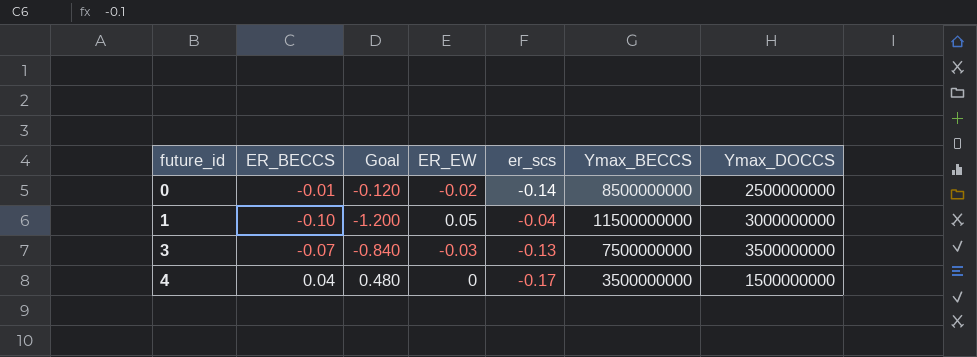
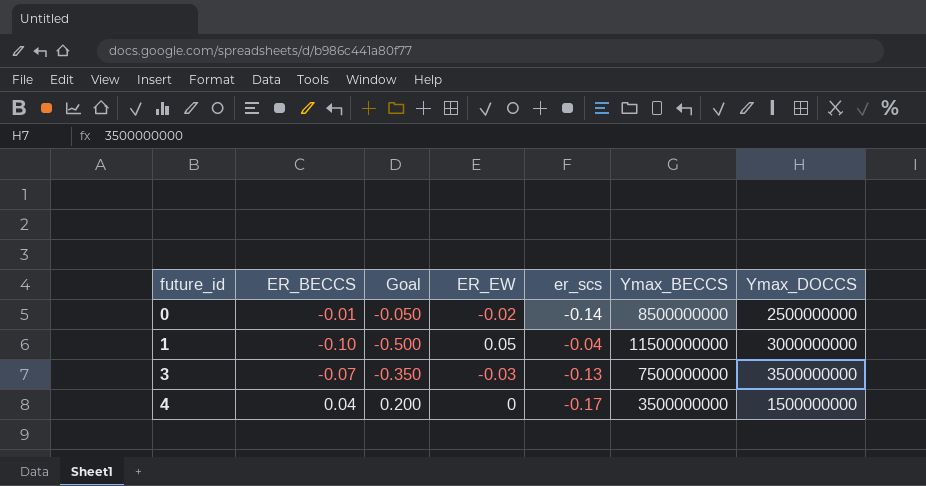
column Goal | formula: [ER_BECCS] * 12 -> [ER_BECCS] * 5

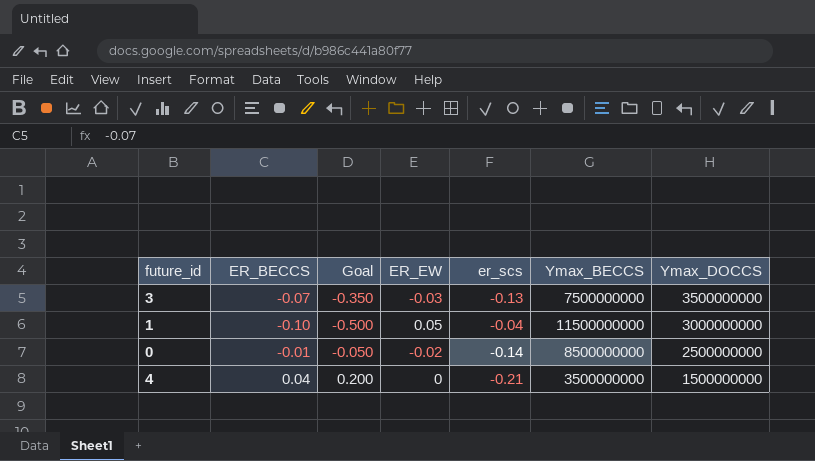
row order: future_id ascending -> Ymax_DOCCS descending
4 | er_scs: -0.17 -> -0.21

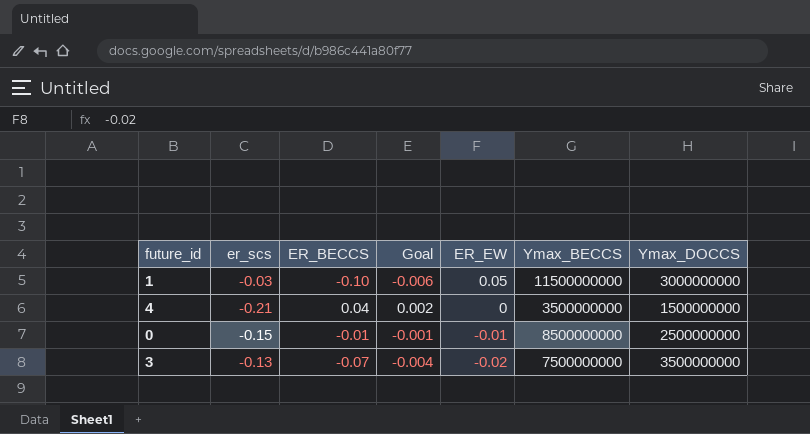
row order: Ymax_DOCCS descending -> ER_EW descending
column er_scs | position: 5 -> 2
column Goal | formula: [ER_BECCS] * 5 -> [ER_BECCS] * 0.06
1 | er_scs: -0.04 -> -0.03
0 | er_scs: -0.14 -> -0.15
0 | ER_EW: -0.02 -> -0.01
3 | ER_EW: -0.03 -> -0.02

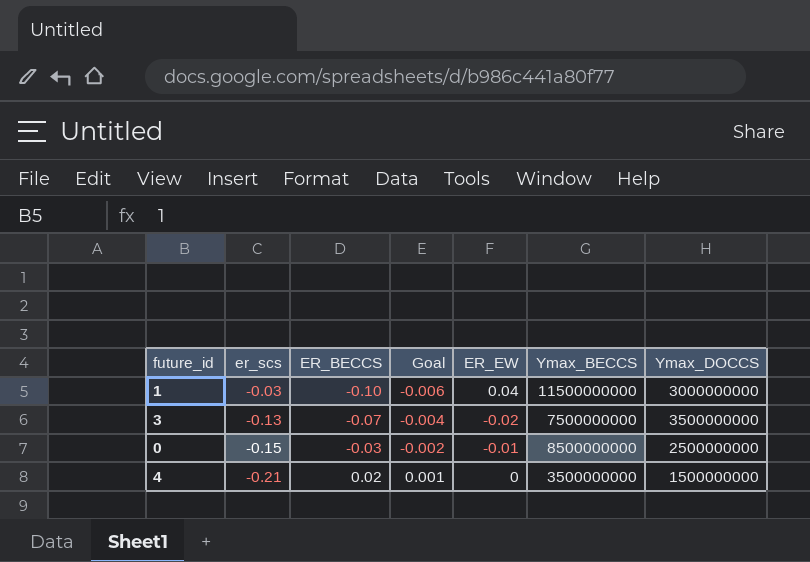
row order: ER_EW descending -> er_scs descending
1 | ER_EW: 0.05 -> 0.04
0 | ER_BECCS: -0.01 -> -0.03
0 | Goal: -0.001 -> -0.002
4 | ER_BECCS: 0.04 -> 0.02
4 | Goal: 0.002 -> 0.001

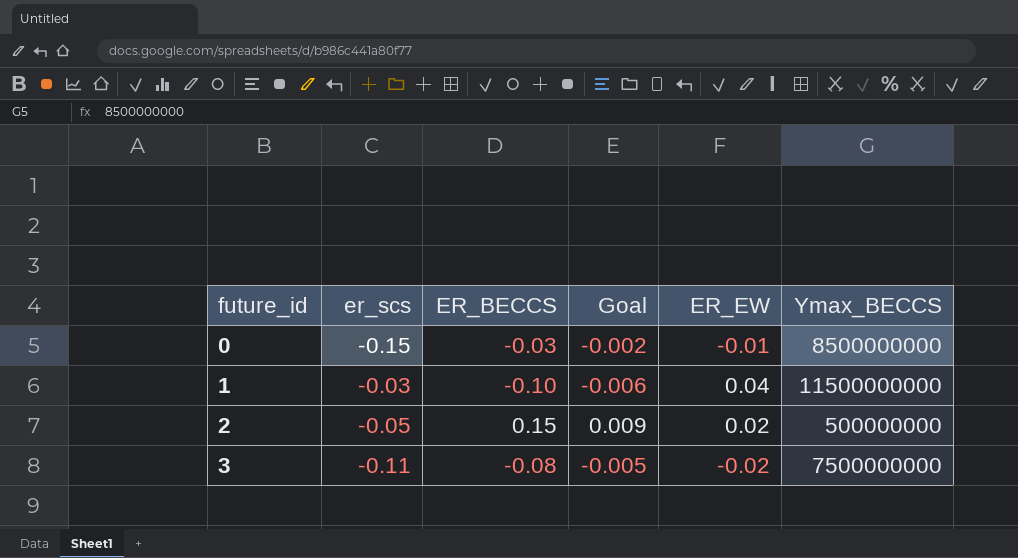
row order: er_scs descending -> future_id ascending
column Ymax_DOCCS | position: 7 -> none
row 4: -0.21 | 0.02 | 0.001 | 0 | 3500000000 | 1500000000 -> none
row 2: none -> -0.05 | 0.15 | 0.009 | 0.02 | 500000000
3 | er_scs: -0.13 -> -0.11
3 | ER_BECCS: -0.07 -> -0.08
3 | Goal: -0.004 -> -0.005

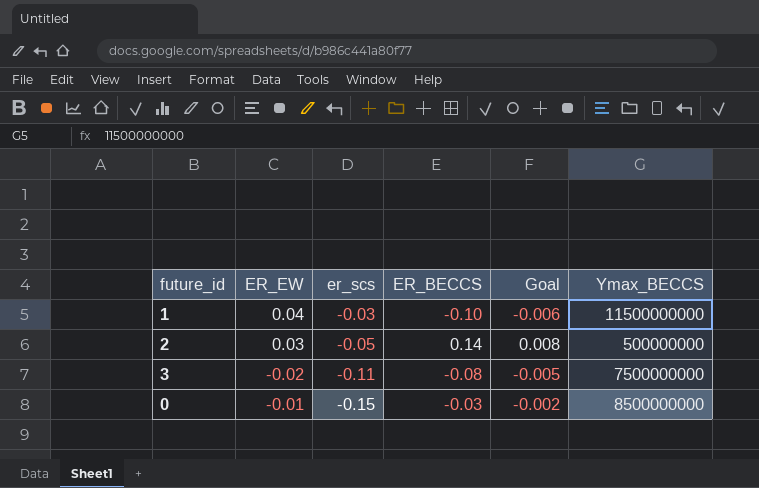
row order: future_id ascending -> er_scs descending
column ER_EW | position: 5 -> 2
2 | ER_EW: 0.02 -> 0.03
2 | ER_BECCS: 0.15 -> 0.14
2 | Goal: 0.009 -> 0.008

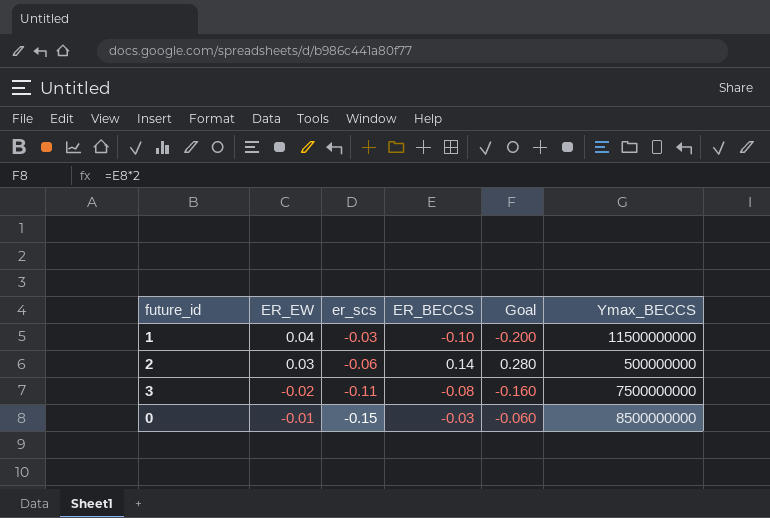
column Goal | formula: [ER_BECCS] * 0.06 -> [ER_BECCS] * 2
2 | er_scs: -0.05 -> -0.06

